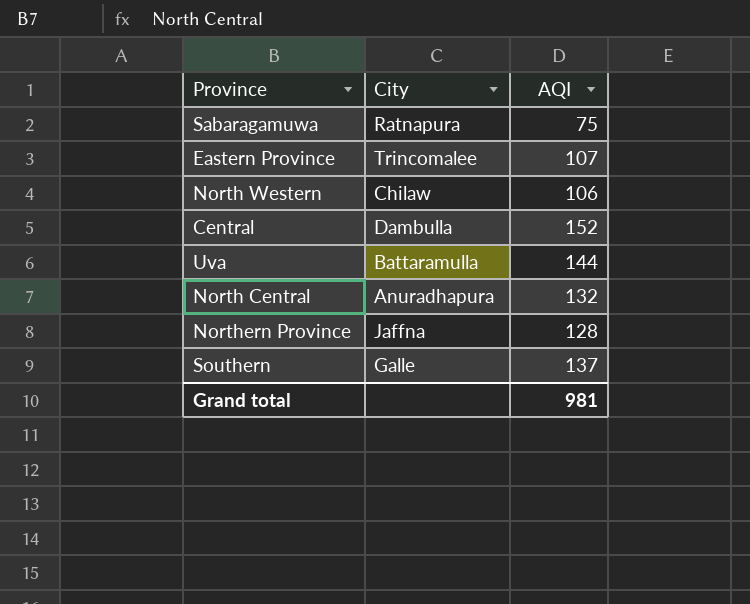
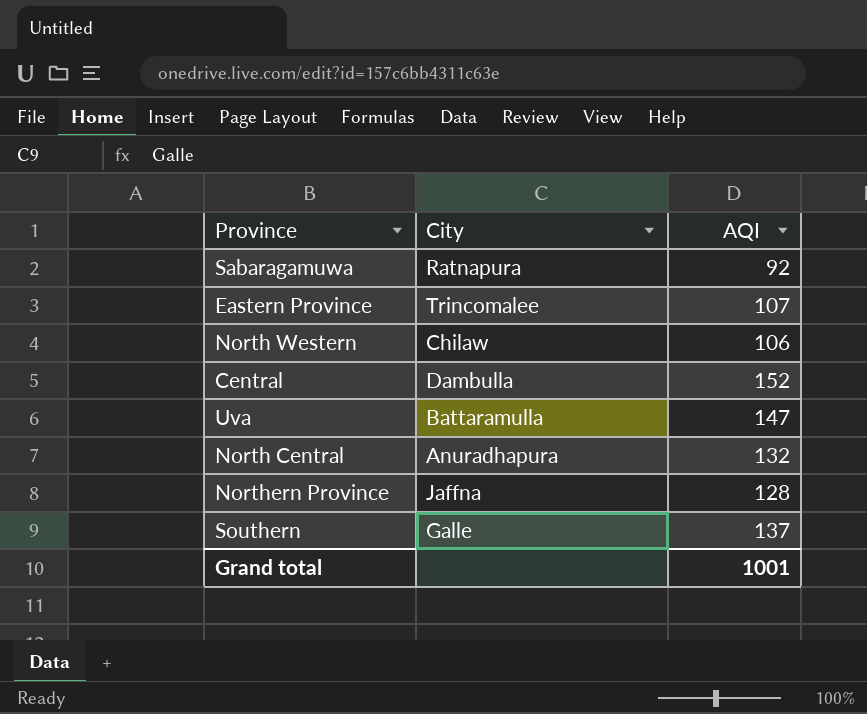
Sabaragamuwa | AQI: 75 -> 92
Uva | AQI: 144 -> 147
Grand total | AQI: 981 -> 1001

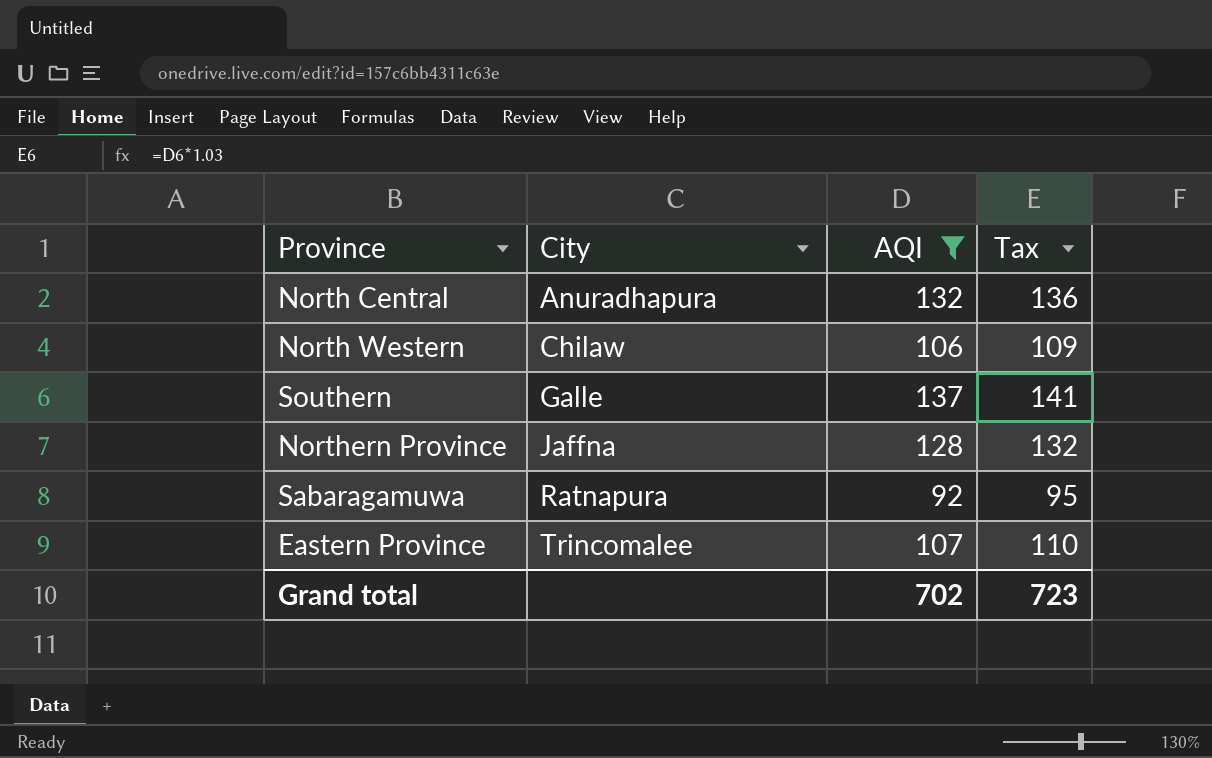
filter: none -> AQI <= 137
row order: none -> City ascending
column Tax | formula: none -> [AQI] * 1.03
Grand total | AQI: 1001 -> 702

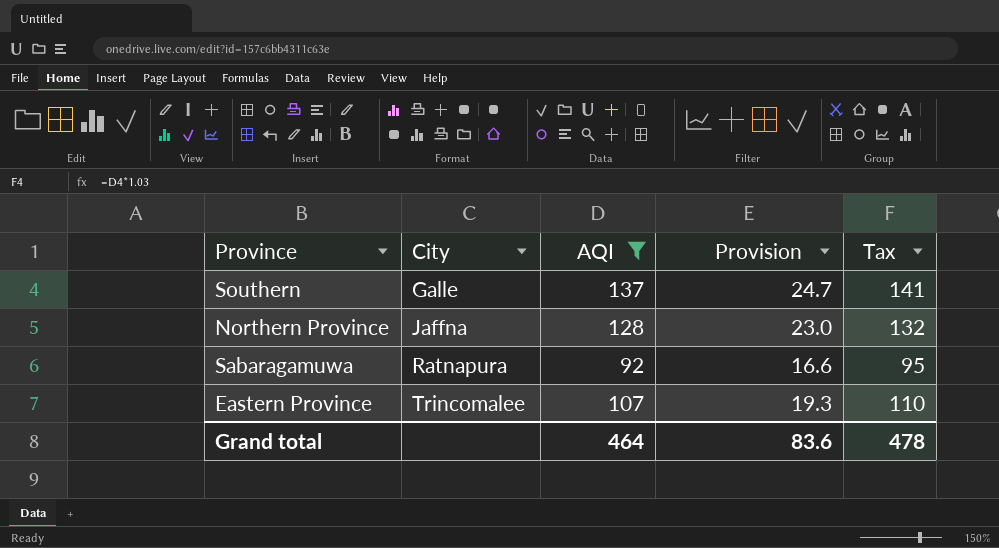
column Provision | formula: none -> [AQI] * 0.18
row North Central: Anuradhapura | 132 | 136 -> none
row North Western: Chilaw | 106 | 109 -> none
Grand total | AQI: 702 -> 464
Grand total | Tax: 723 -> 478

